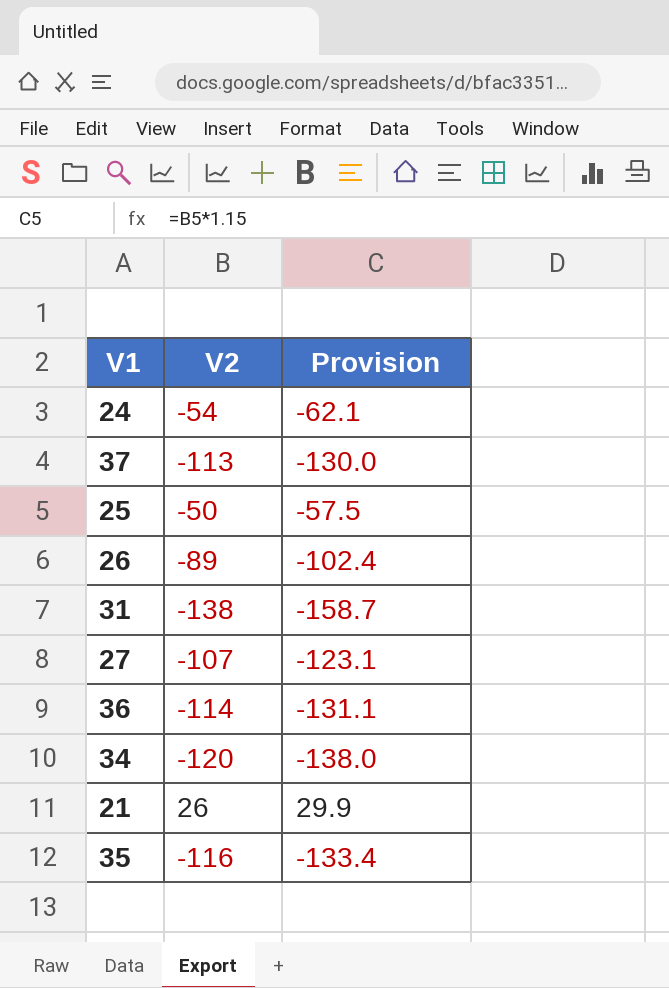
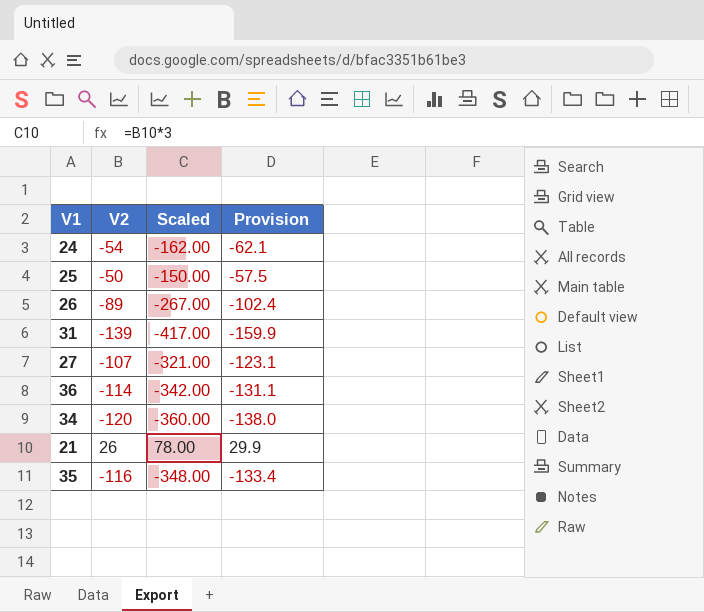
column Scaled | formula: none -> [V2] * 3
row 37: -113 | -130.0 -> none
31 | V2: -138 -> -139
31 | Provision: -158.7 -> -159.9

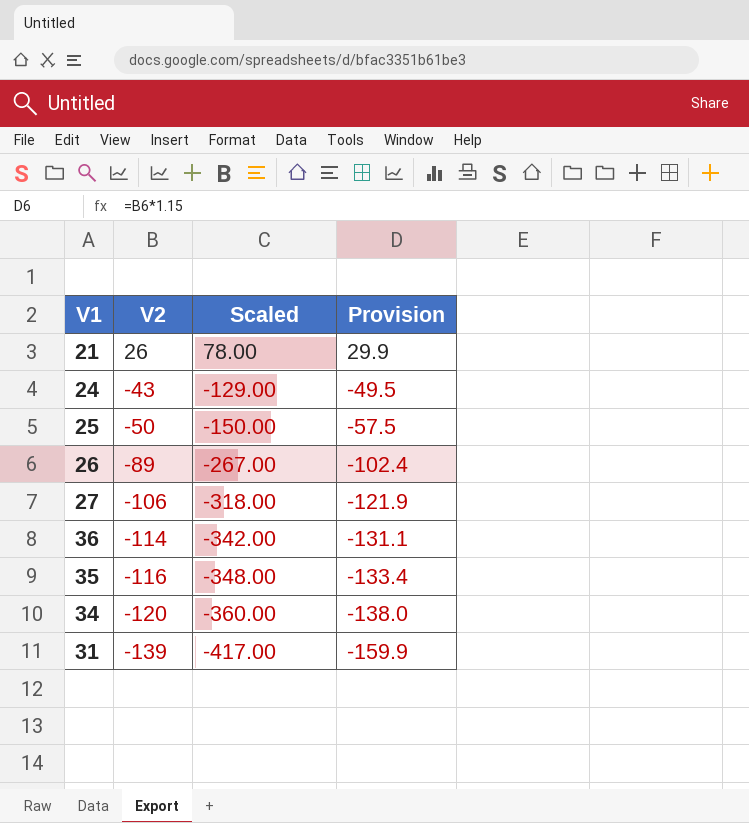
row order: none -> V2 descending
24 | V2: -54 -> -43
24 | Scaled: -162.00 -> -129.00
24 | Provision: -62.1 -> -49.5
27 | V2: -107 -> -106
27 | Scaled: -321.00 -> -318.00
27 | Provision: -123.1 -> -121.9

